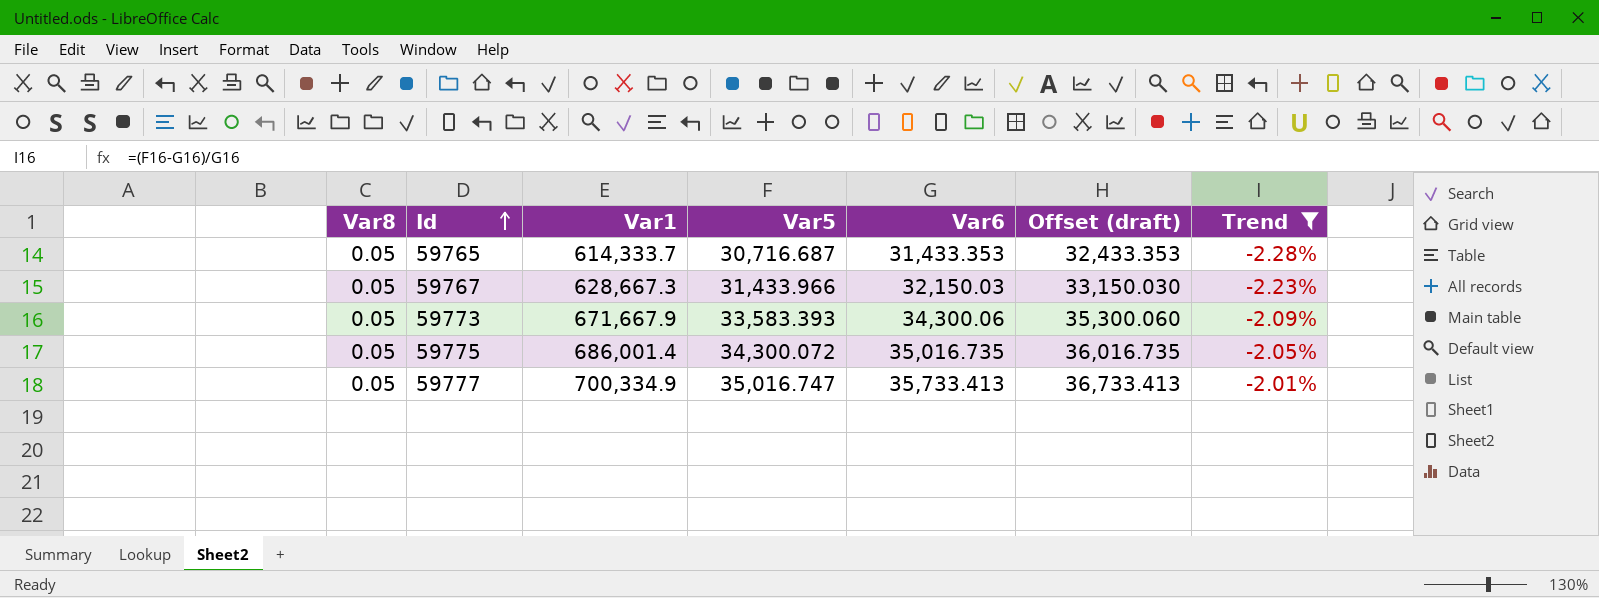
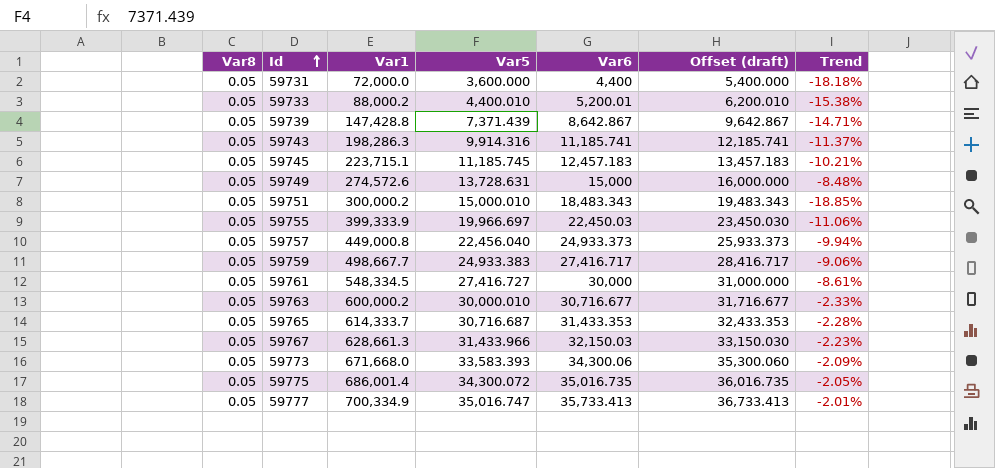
filter: Trend >= -2.28% -> none
59767 | Var1: 628,667.3 -> 628,661.3
59773 | Var1: 671,667.9 -> 671,668.0

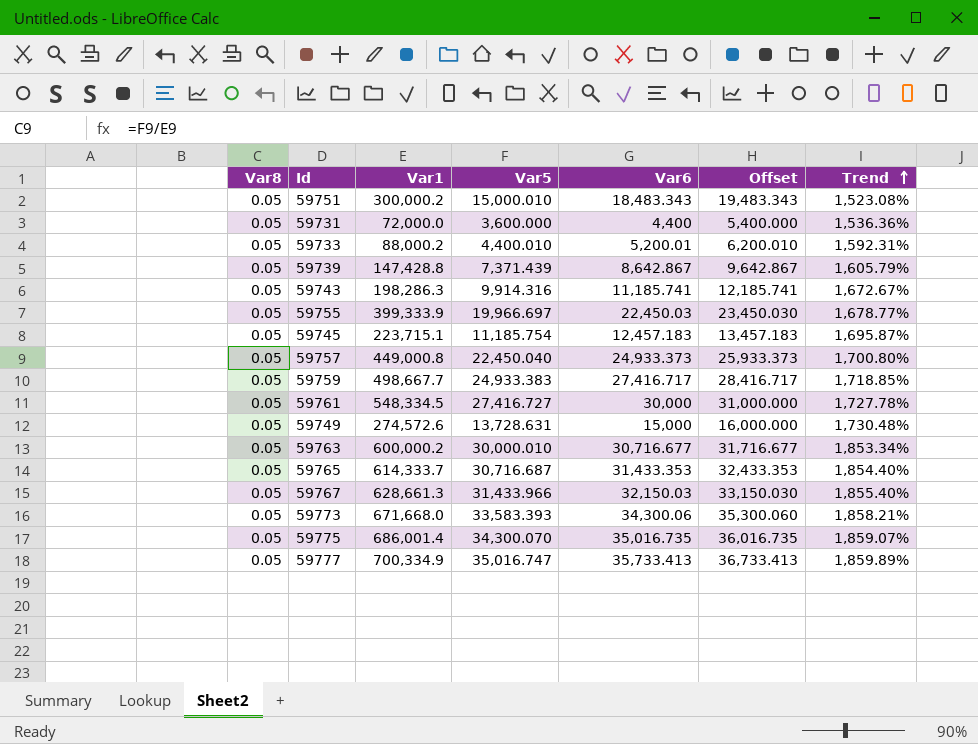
row order: Id ascending -> Trend ascending
column name: Offset (draft) -> Offset
column Trend | formula: ([Var5] - [Var6]) / [Var6] -> ([Var1] - [Var6]) / [Var6]
59745 | Var5: 11,185.745 -> 11,185.754
59757 | Var5: 22,456.040 -> 22,450.040
59775 | Var5: 34,300.072 -> 34,300.070

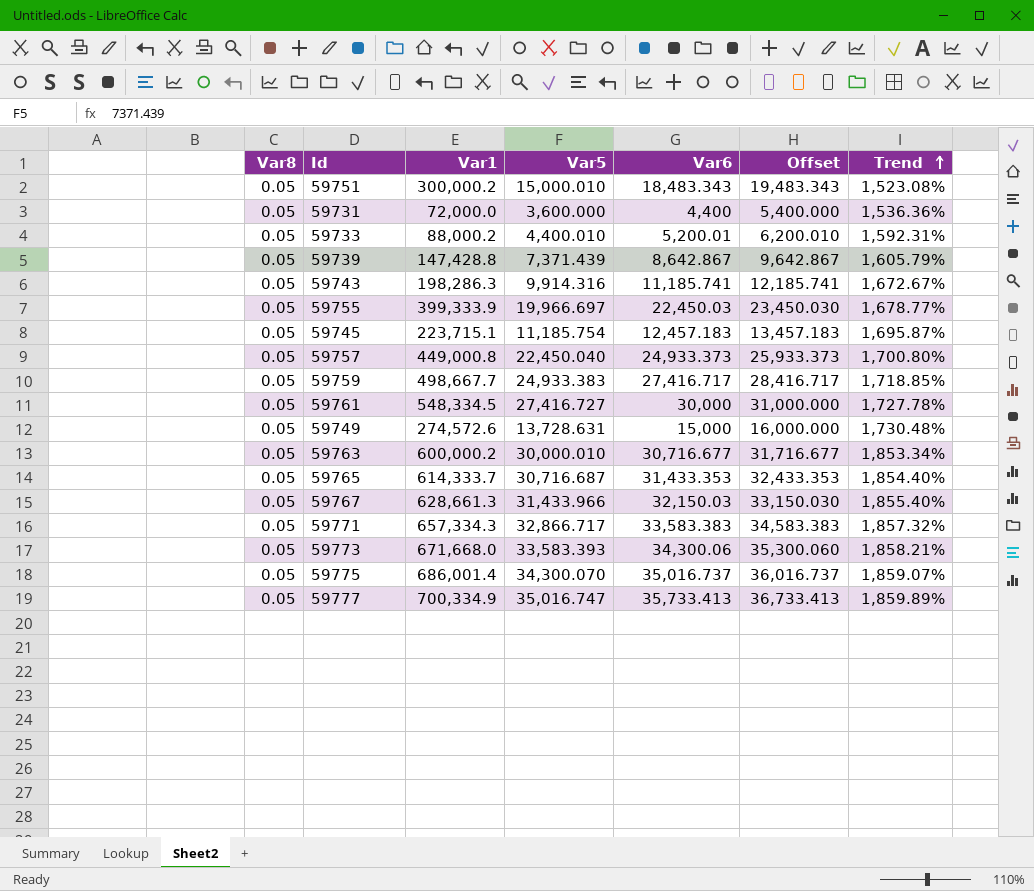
row 59771: none -> 0.05 | 657,334.3 | 32,866.717 | 33,583.383 | 34,583.383 | 1,857.32%
59775 | Var6: 35,016.735 -> 35,016.737
59775 | Offset: 36,016.735 -> 36,016.737

